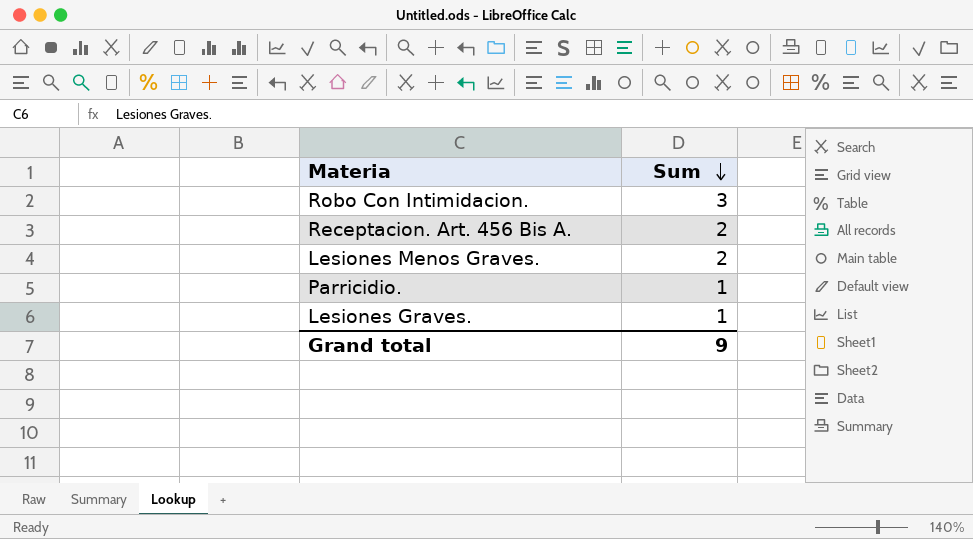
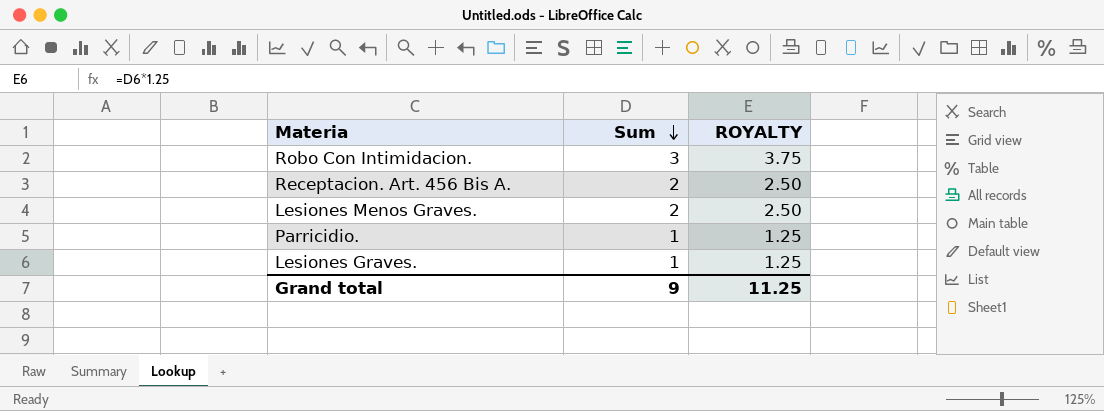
column ROYALTY | formula: none -> [Sum] * 1.25

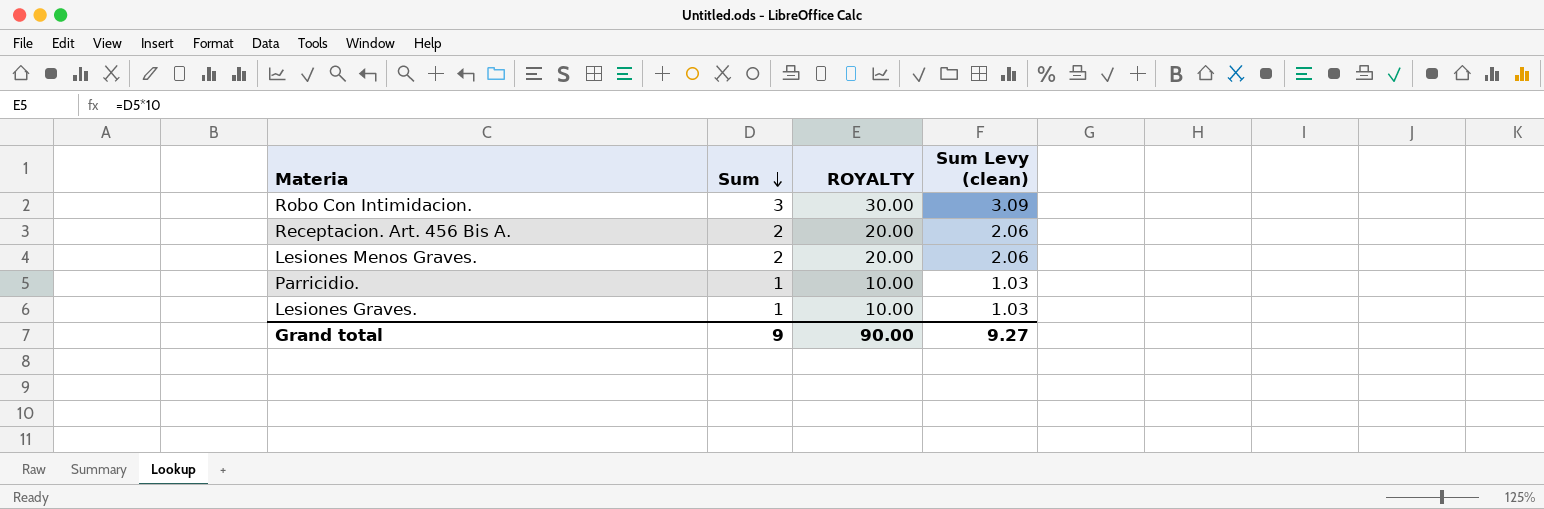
column ROYALTY | formula: [Sum] * 1.25 -> [Sum] * 10
column Sum Levy (clean) | formula: none -> [Sum] * 1.03
Grand total | ROYALTY: 11.25 -> 90.00

